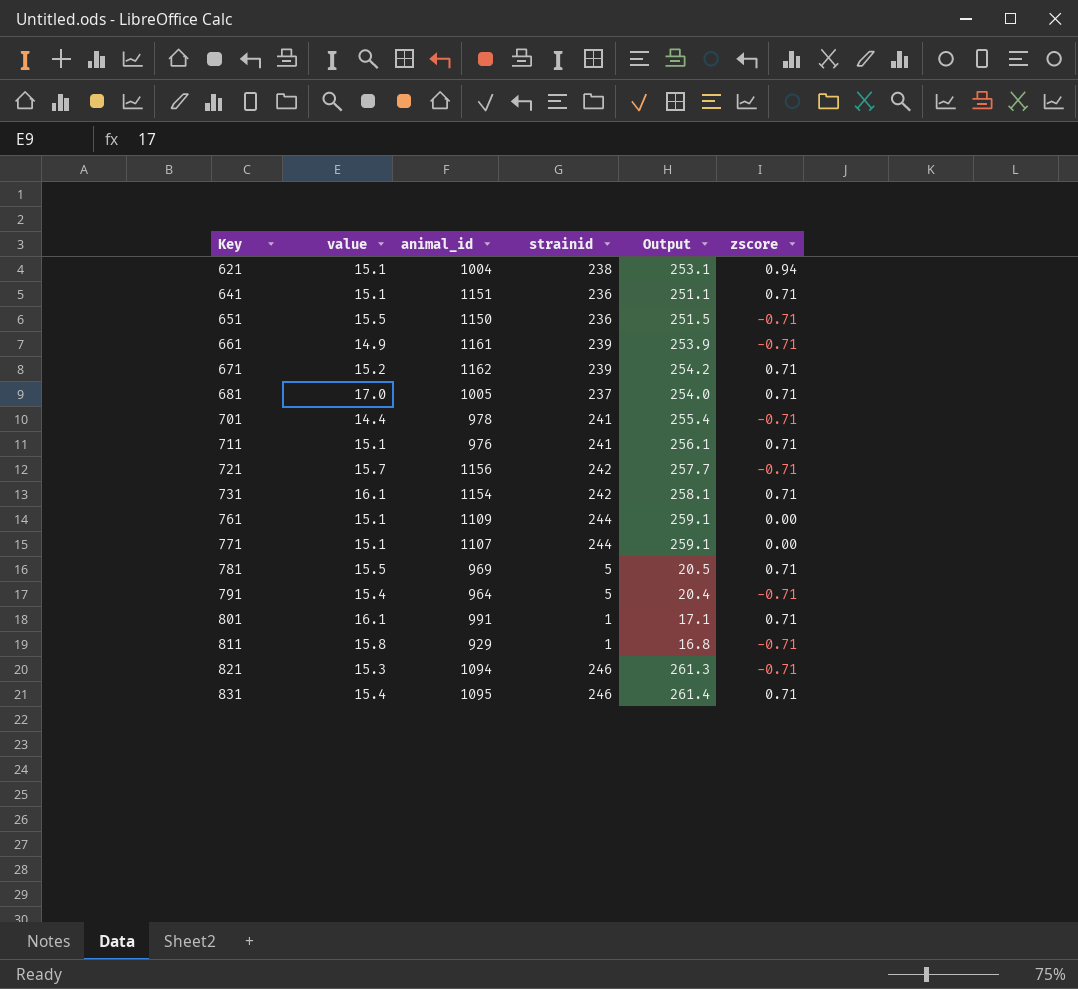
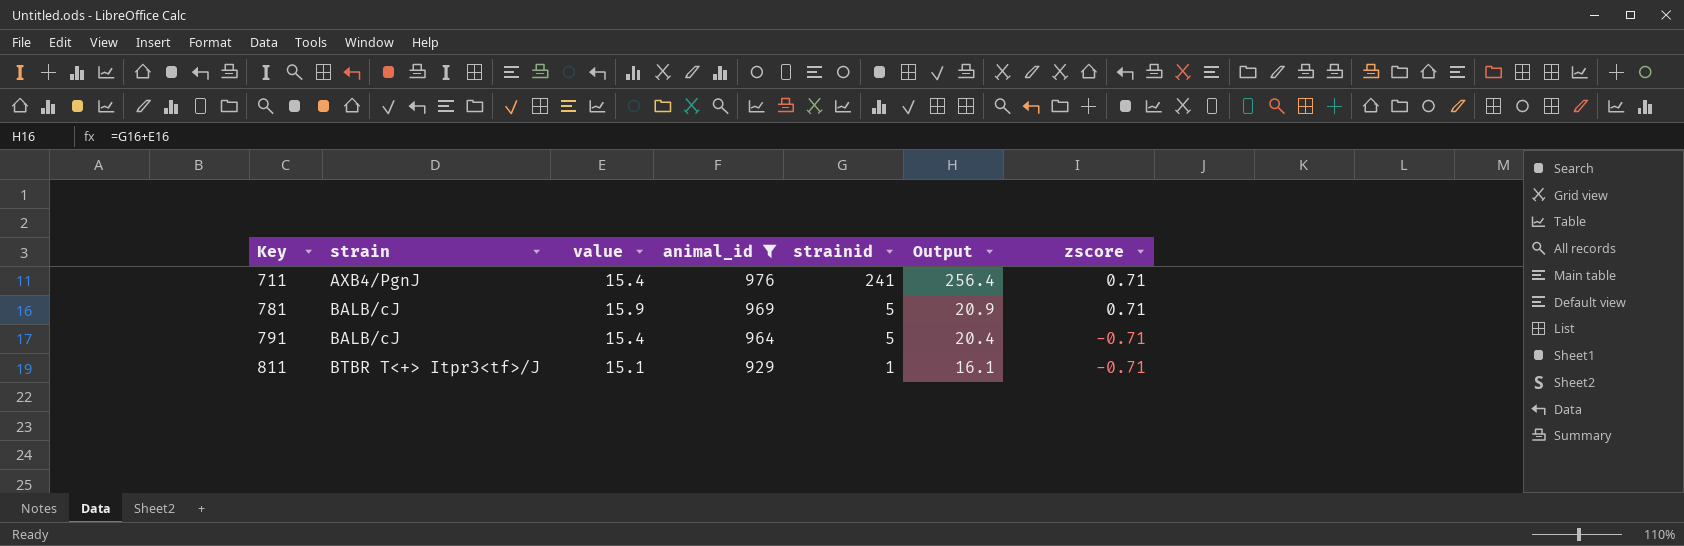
filter: none -> animal_id <= 976
column strain | position: none -> 2
711 | value: 15.1 -> 15.4
711 | Output: 256.1 -> 256.4
781 | value: 15.5 -> 15.9
781 | Output: 20.5 -> 20.9
811 | value: 15.8 -> 15.1
811 | Output: 16.8 -> 16.1

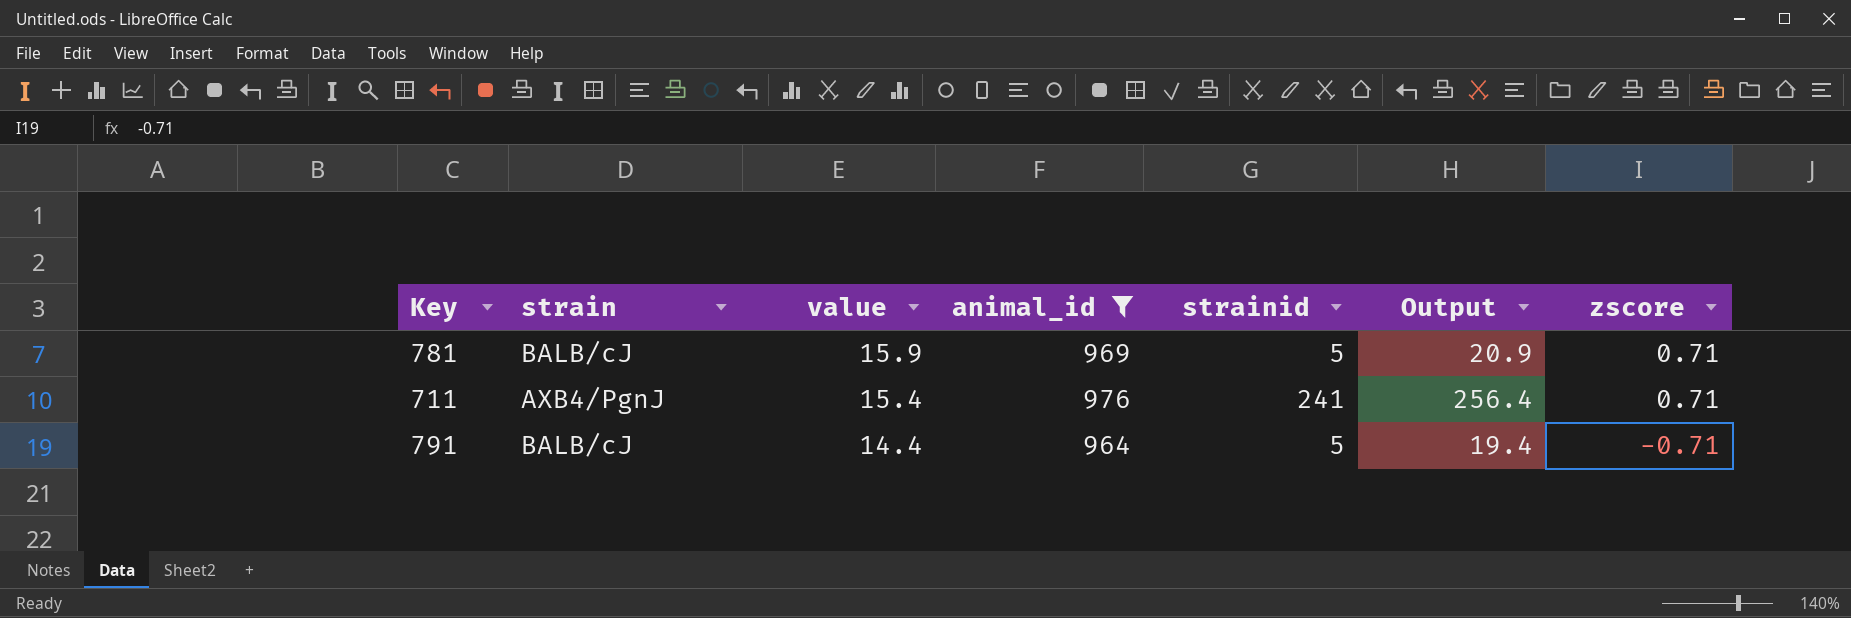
row order: Key ascending -> value descending
row 811: BTBR T<+> Itpr3<tf>/J | 15.1 | 929 | 1 | 16.1 | -0.71 -> none
791 | value: 15.4 -> 14.4
791 | Output: 20.4 -> 19.4

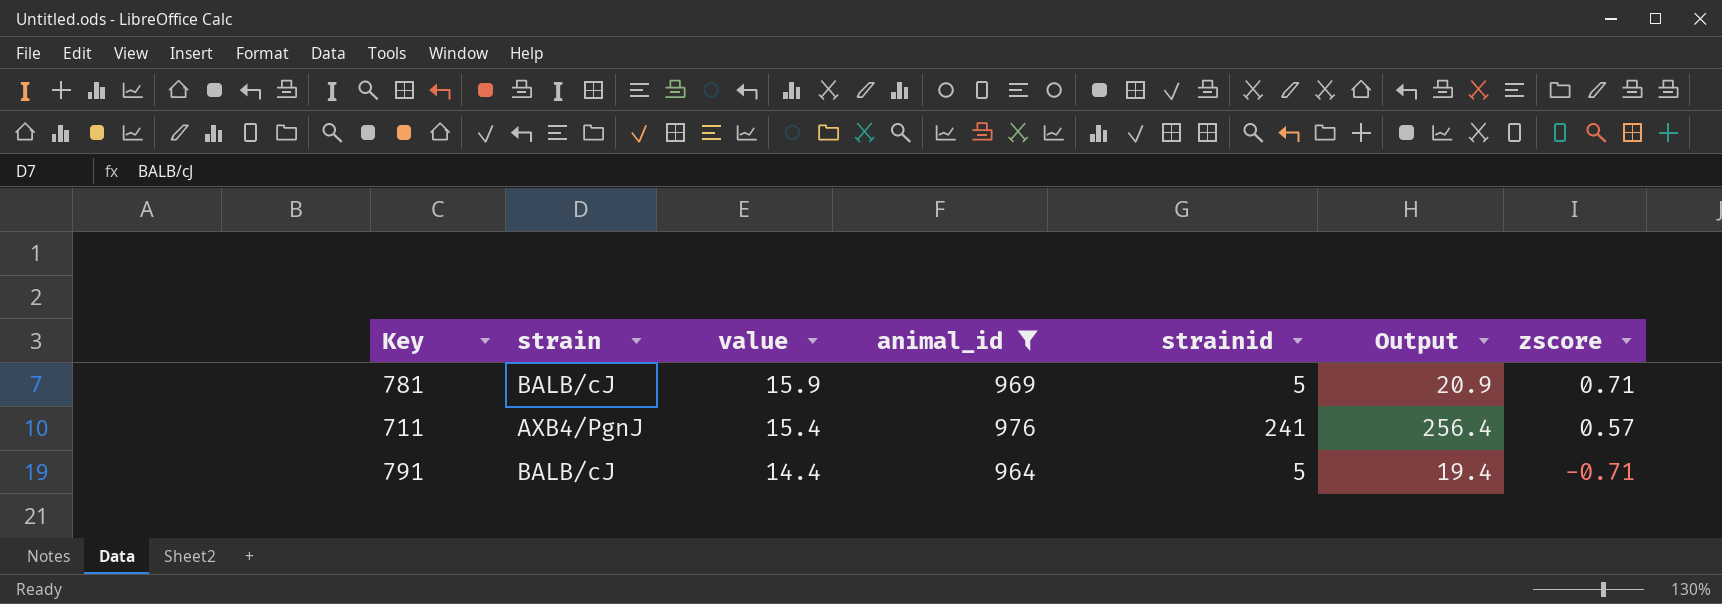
711 | zscore: 0.71 -> 0.57

